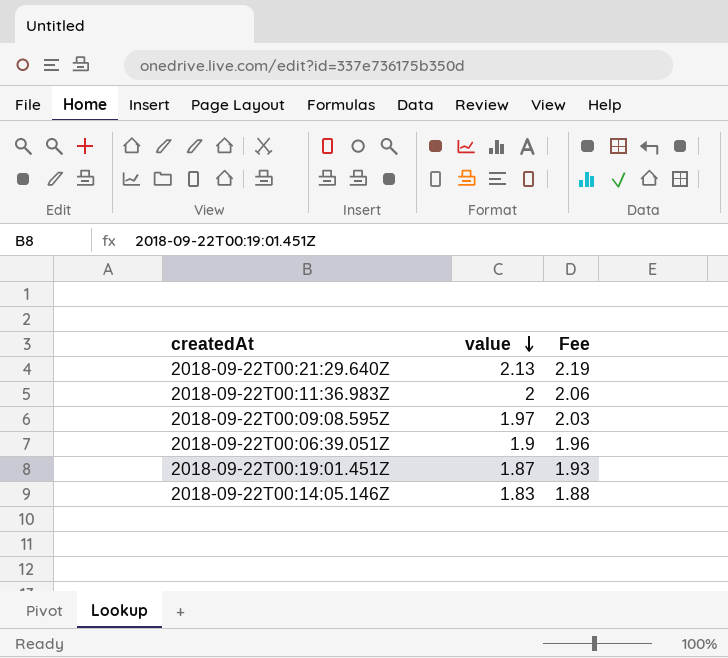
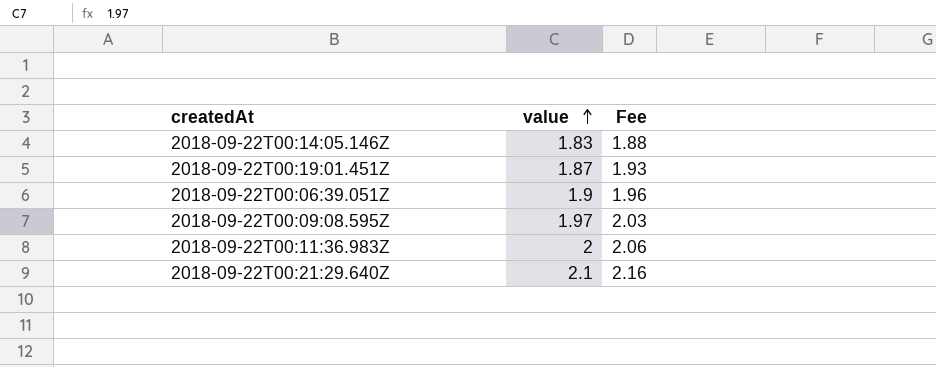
row order: value descending -> value ascending
2018-09-22T00:21:29.640Z | value: 2.13 -> 2.1
2018-09-22T00:21:29.640Z | Fee: 2.19 -> 2.16

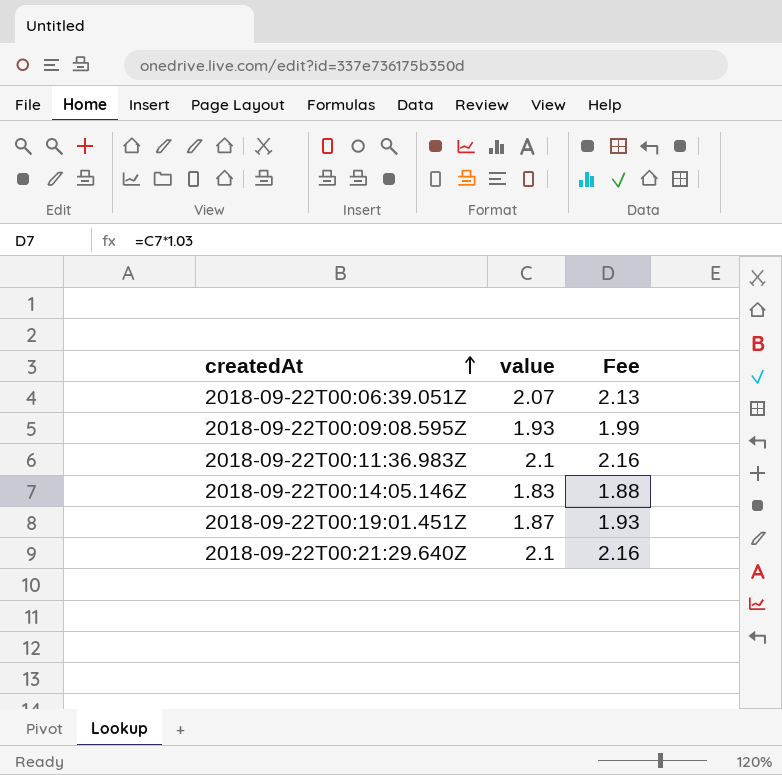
row order: value ascending -> createdAt ascending
2018-09-22T00:06:39.051Z | value: 1.9 -> 2.07
2018-09-22T00:06:39.051Z | Fee: 1.96 -> 2.13
2018-09-22T00:09:08.595Z | value: 1.97 -> 1.93
2018-09-22T00:09:08.595Z | Fee: 2.03 -> 1.99
2018-09-22T00:11:36.983Z | value: 2 -> 2.1
2018-09-22T00:11:36.983Z | Fee: 2.06 -> 2.16

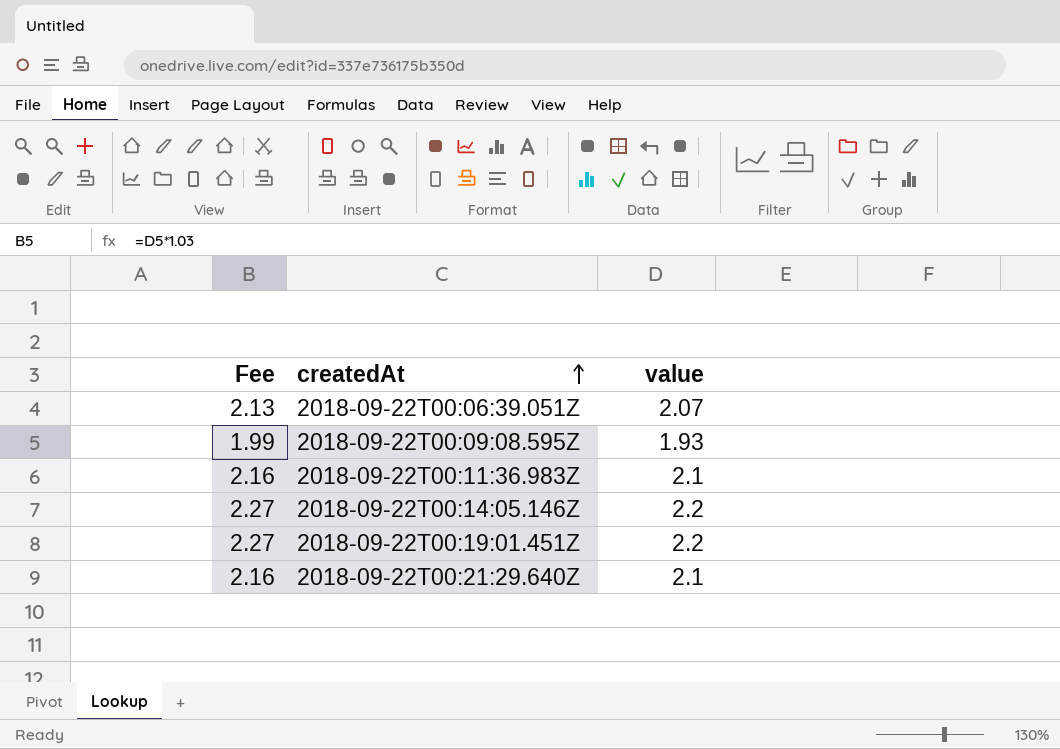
column Fee | position: 3 -> 1
2018-09-22T00:14:05.146Z | Fee: 1.88 -> 2.27
2018-09-22T00:14:05.146Z | value: 1.83 -> 2.2
2018-09-22T00:19:01.451Z | Fee: 1.93 -> 2.27
2018-09-22T00:19:01.451Z | value: 1.87 -> 2.2

